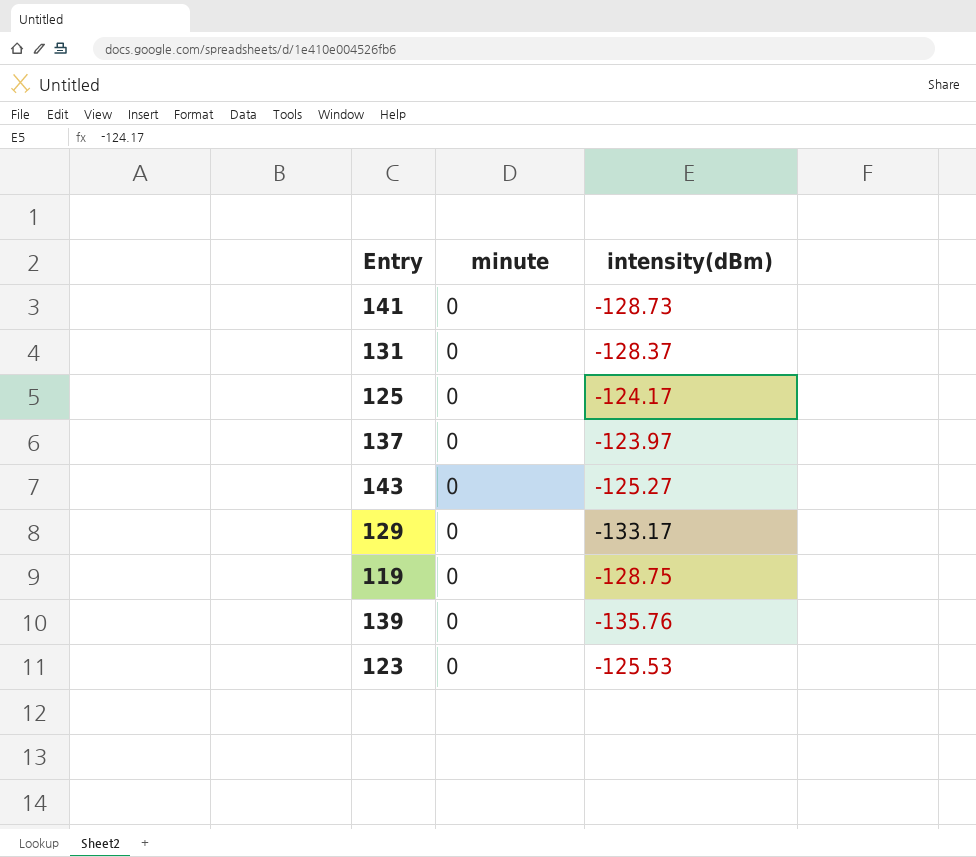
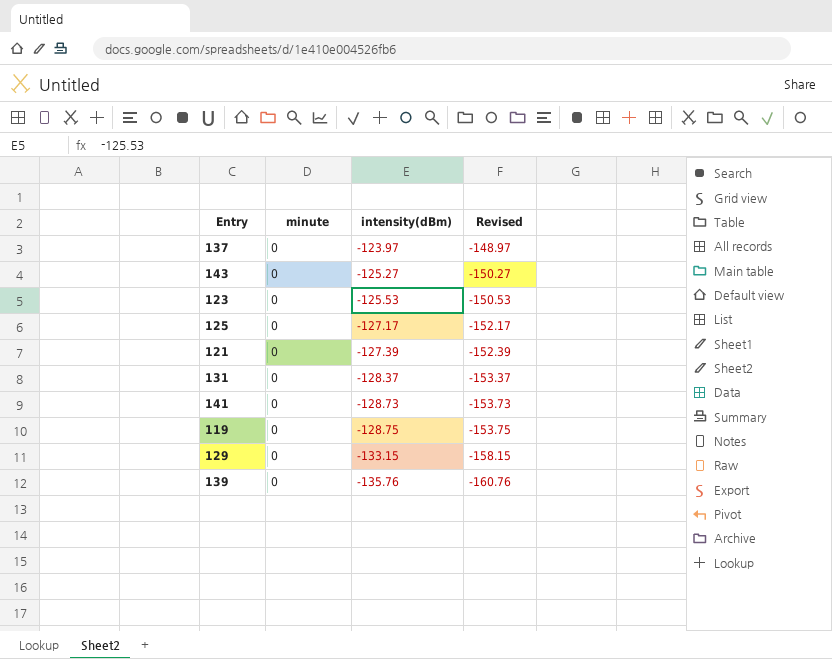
row order: none -> intensity(dBm) descending
column Revised | formula: none -> [intensity(dBm)] - 25
125 | intensity(dBm): -124.17 -> -127.17
row 121: none -> 0 | -127.39 | -152.39
129 | intensity(dBm): -133.17 -> -133.15

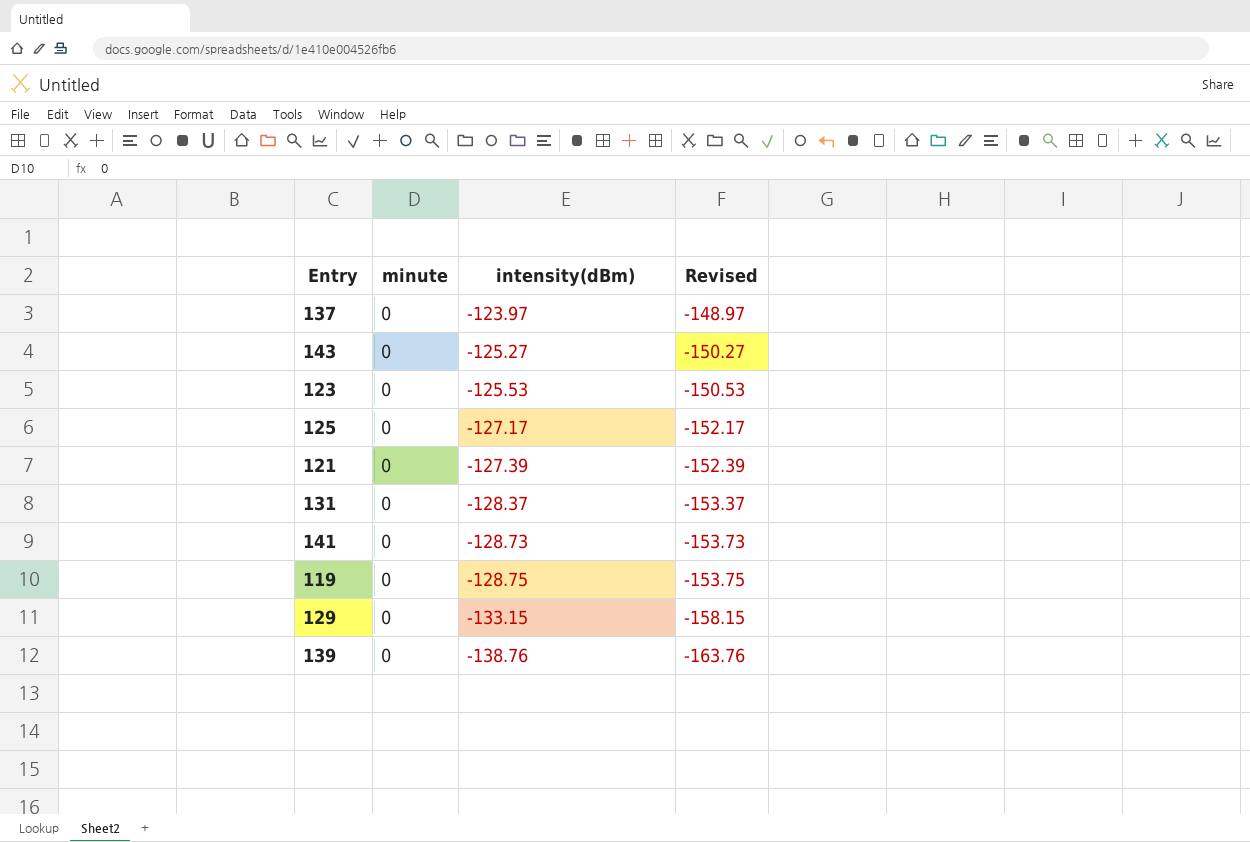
139 | intensity(dBm): -135.76 -> -138.76
139 | Revised: -160.76 -> -163.76

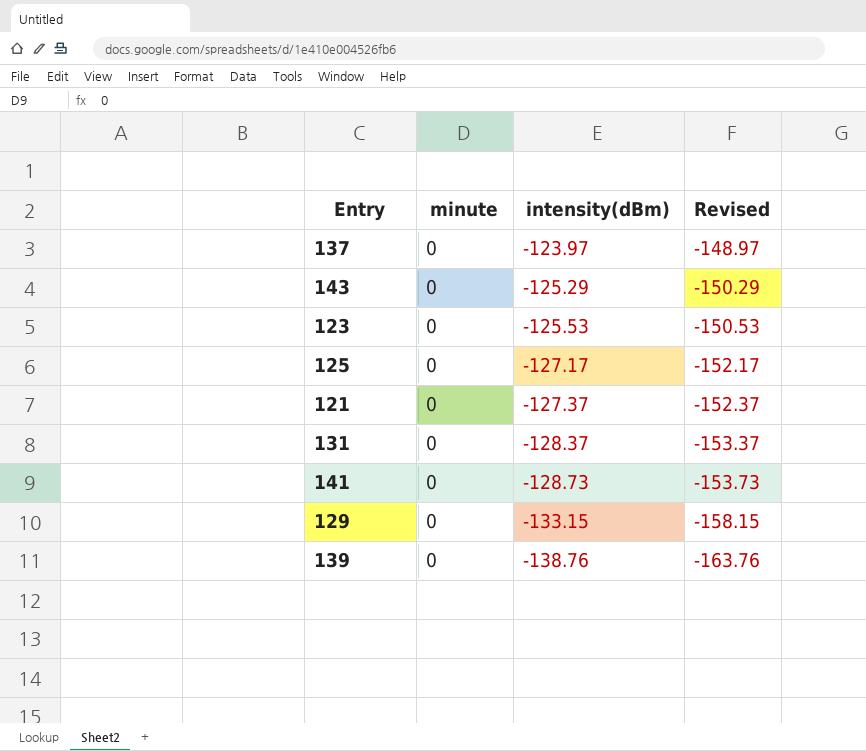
row 119: 0 | -128.75 | -153.75 -> none
143 | intensity(dBm): -125.27 -> -125.29
143 | Revised: -150.27 -> -150.29
121 | intensity(dBm): -127.39 -> -127.37
121 | Revised: -152.39 -> -152.37

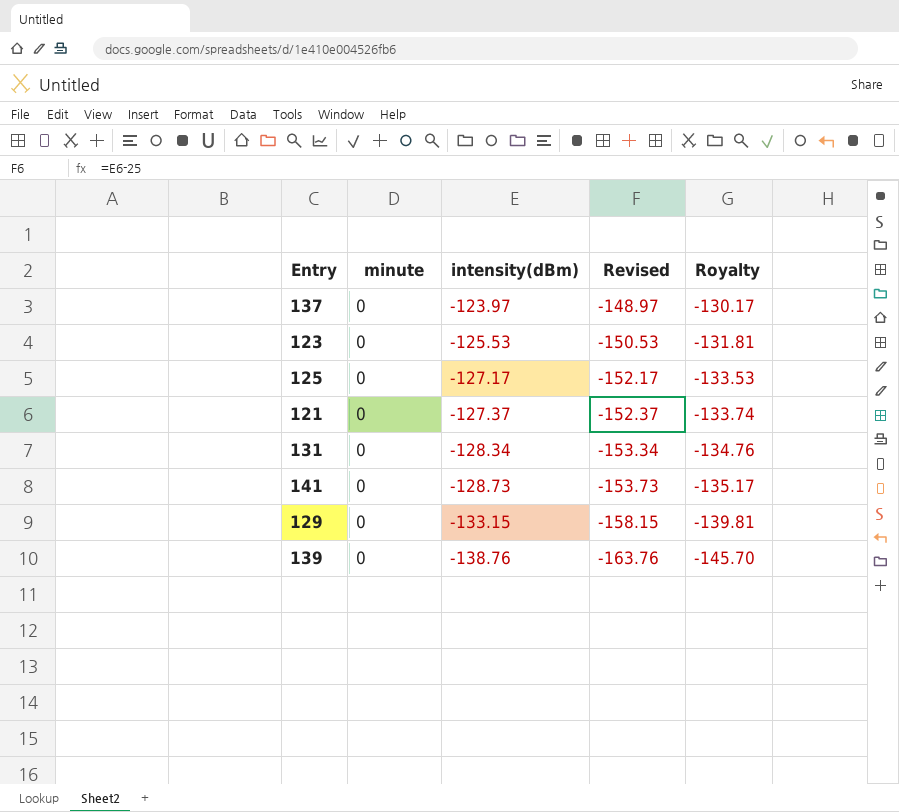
column Royalty | formula: none -> [intensity(dBm)] * 1.05
row 143: 0 | -125.29 | -150.29 -> none
131 | intensity(dBm): -128.37 -> -128.34
131 | Revised: -153.37 -> -153.34

